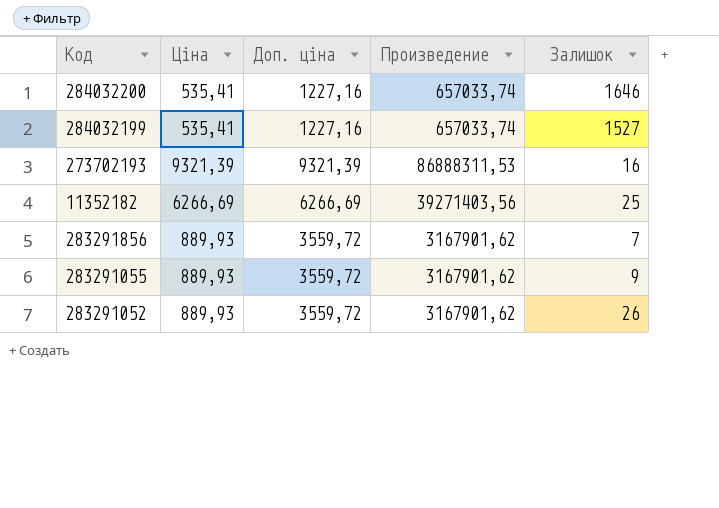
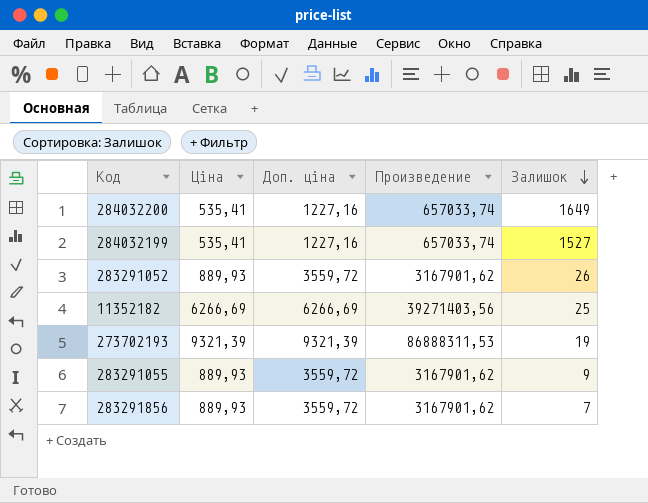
row order: none -> Залишок descending
284032200 | Залишок: 1646 -> 1649
273702193 | Залишок: 16 -> 19

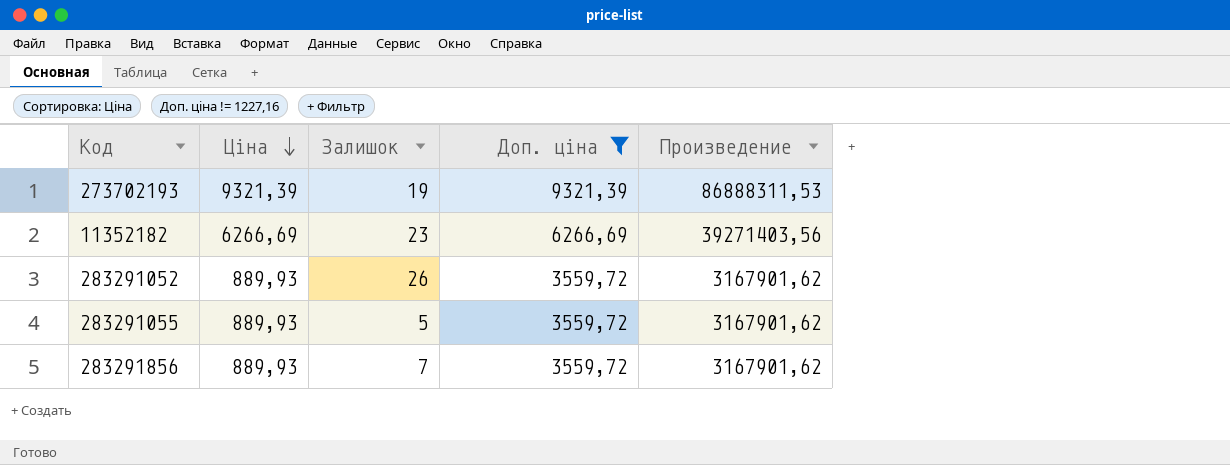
filter: none -> Доп. ціна != 1227,16
row order: Залишок descending -> Ціна descending
column Залишок | position: 5 -> 3
11352182 | Залишок: 25 -> 23
283291055 | Залишок: 9 -> 5

